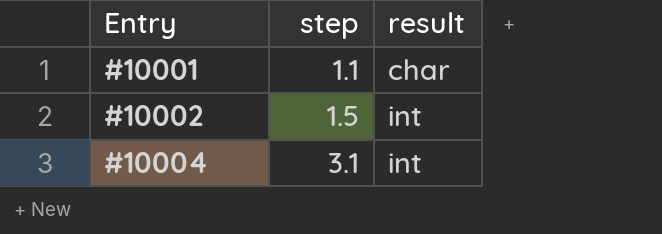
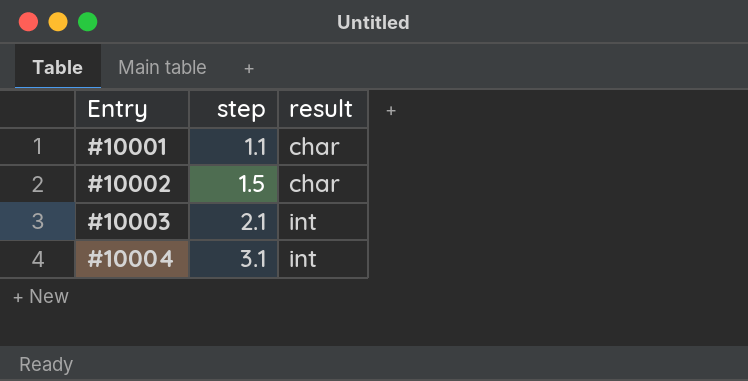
#10002 | result: int -> char
row #10003: none -> 2.1 | int

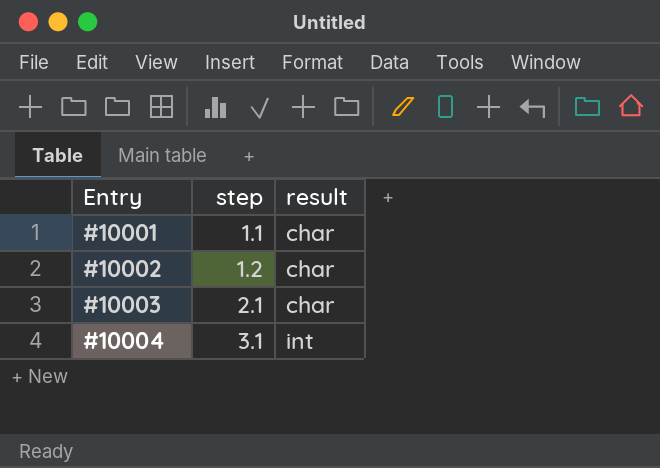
#10002 | step: 1.5 -> 1.2
#10003 | result: int -> char

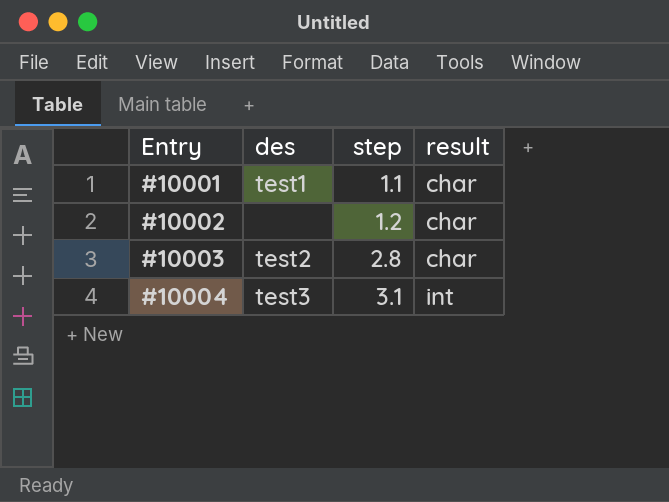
column des | position: none -> 2
#10003 | step: 2.1 -> 2.8

